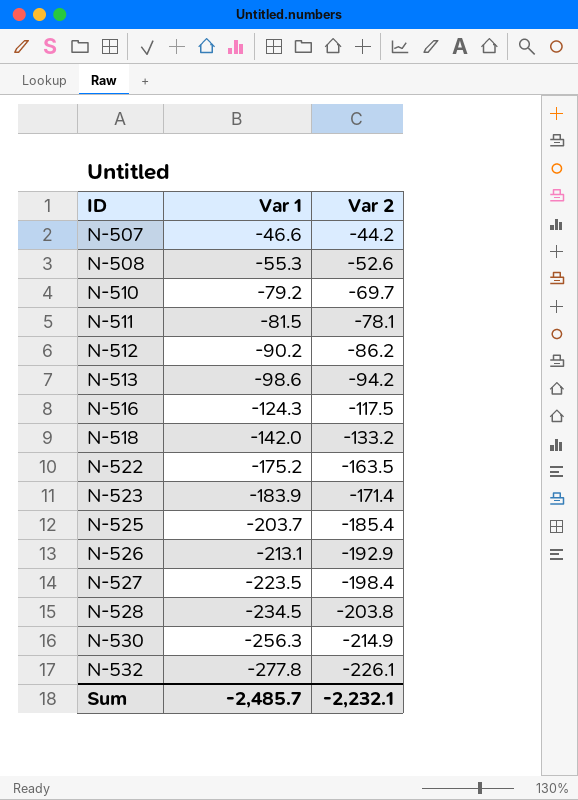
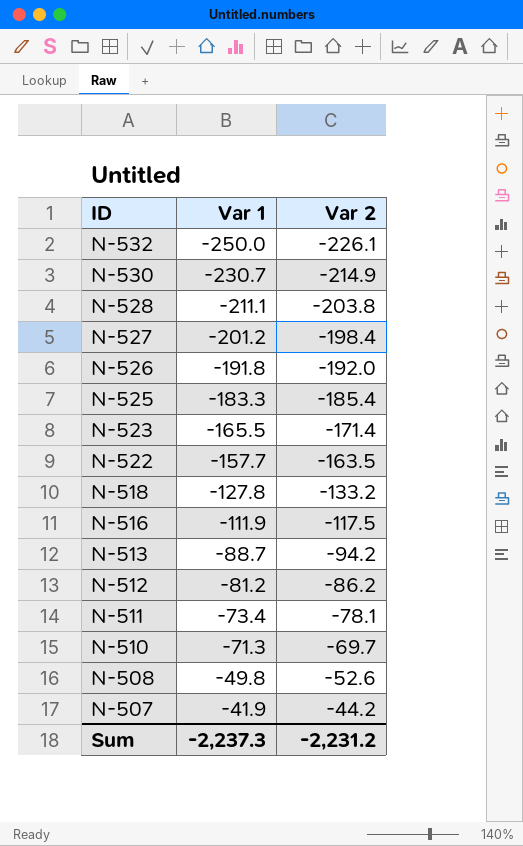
row order: ID ascending -> ID descending
N-532 | Var 1: -277.8 -> -250.0
N-530 | Var 1: -256.3 -> -230.7
N-528 | Var 1: -234.5 -> -211.1
N-527 | Var 1: -223.5 -> -201.2
N-526 | Var 1: -213.1 -> -191.8
N-526 | Var 2: -192.9 -> -192.0
N-525 | Var 1: -203.7 -> -183.3
N-523 | Var 1: -183.9 -> -165.5
N-522 | Var 1: -175.2 -> -157.7
N-518 | Var 1: -142.0 -> -127.8
N-516 | Var 1: -124.3 -> -111.9
N-513 | Var 1: -98.6 -> -88.7
N-512 | Var 1: -90.2 -> -81.2
N-511 | Var 1: -81.5 -> -73.4
N-510 | Var 1: -79.2 -> -71.3
N-508 | Var 1: -55.3 -> -49.8
N-507 | Var 1: -46.6 -> -41.9
Sum | Var 1: -2,485.7 -> -2,237.3
Sum | Var 2: -2,232.1 -> -2,231.2

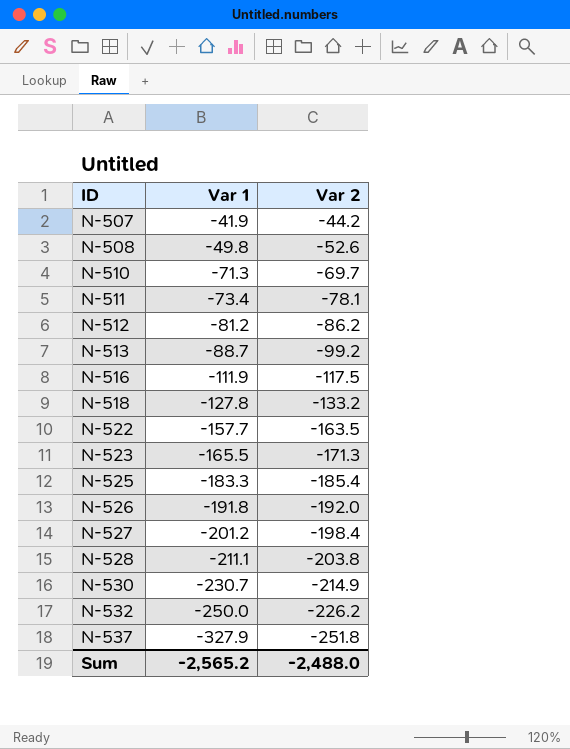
row order: ID descending -> ID ascending
N-513 | Var 2: -94.2 -> -99.2
N-523 | Var 2: -171.4 -> -171.3
N-532 | Var 2: -226.1 -> -226.2
row N-537: none -> -327.9 | -251.8
Sum | Var 1: -2,237.3 -> -2,565.2
Sum | Var 2: -2,231.2 -> -2,488.0

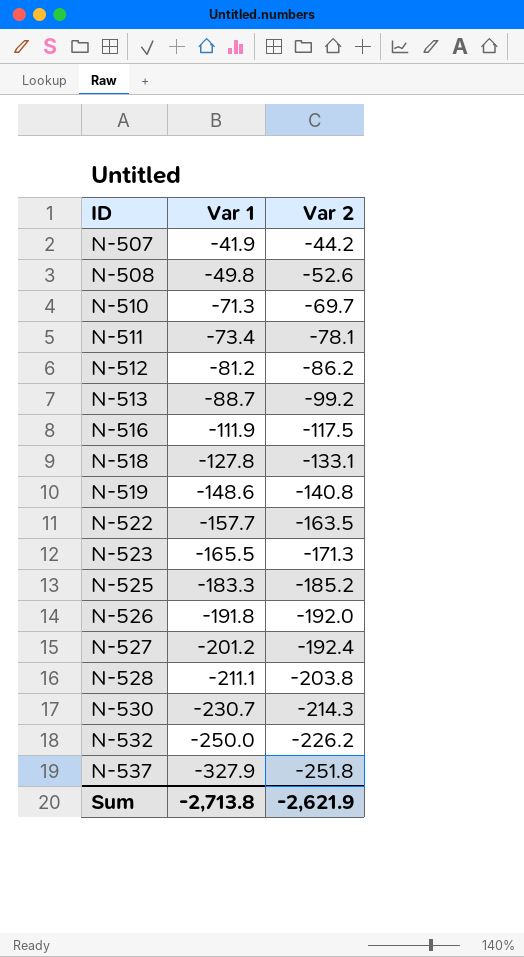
N-518 | Var 2: -133.2 -> -133.1
row N-519: none -> -148.6 | -140.8
N-525 | Var 2: -185.4 -> -185.2
N-527 | Var 2: -198.4 -> -192.4
N-530 | Var 2: -214.9 -> -214.3
Sum | Var 1: -2,565.2 -> -2,713.8
Sum | Var 2: -2,488.0 -> -2,621.9

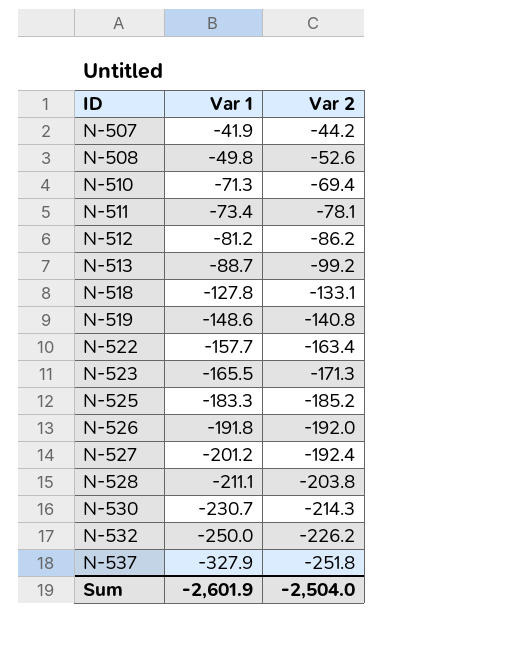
row N-516: -111.9 | -117.5 -> none
N-510 | Var 2: -69.7 -> -69.4
N-522 | Var 2: -163.5 -> -163.4
Sum | Var 1: -2,713.8 -> -2,601.9
Sum | Var 2: -2,621.9 -> -2,504.0

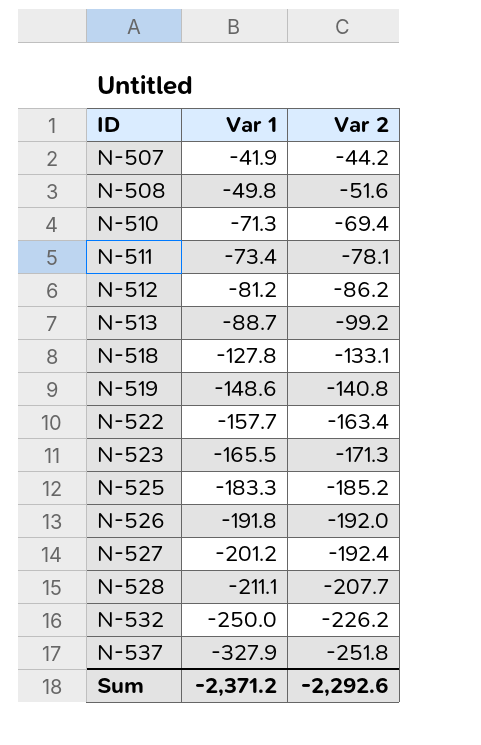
row N-530: -230.7 | -214.3 -> none
N-508 | Var 2: -52.6 -> -51.6
N-528 | Var 2: -203.8 -> -207.7
Sum | Var 1: -2,601.9 -> -2,371.2
Sum | Var 2: -2,504.0 -> -2,292.6

